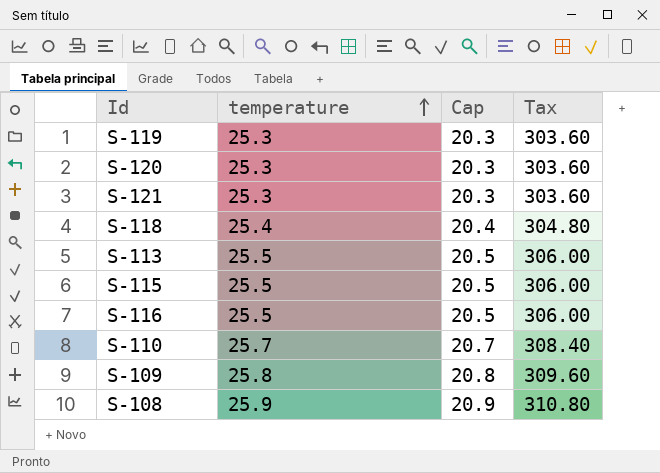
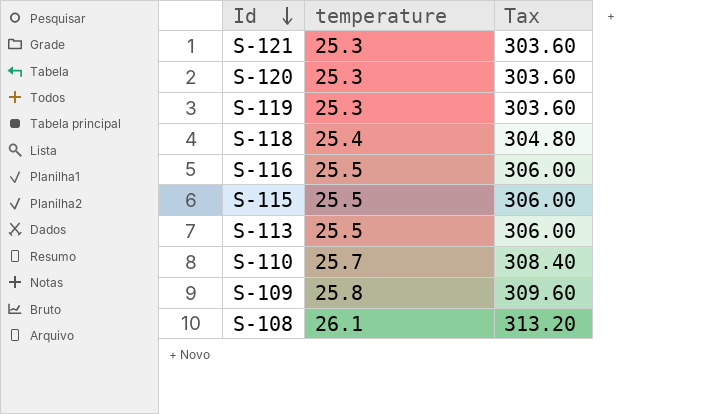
row order: temperature ascending -> Id descending
column Cap | formula: [temperature] - 5 -> none
S-108 | temperature: 25.9 -> 26.1
S-108 | Tax: 310.80 -> 313.20

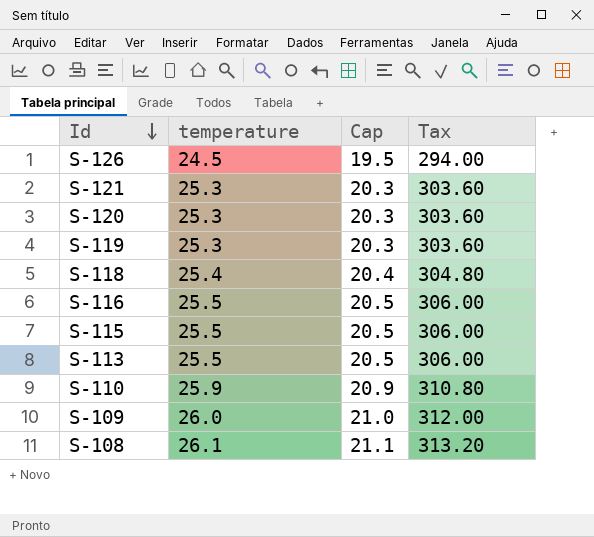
column Cap | formula: none -> [temperature] - 5
row S-126: none -> 24.5 | 19.5 | 294.00
S-110 | temperature: 25.7 -> 25.9
S-110 | Tax: 308.40 -> 310.80
S-109 | temperature: 25.8 -> 26.0
S-109 | Tax: 309.60 -> 312.00

